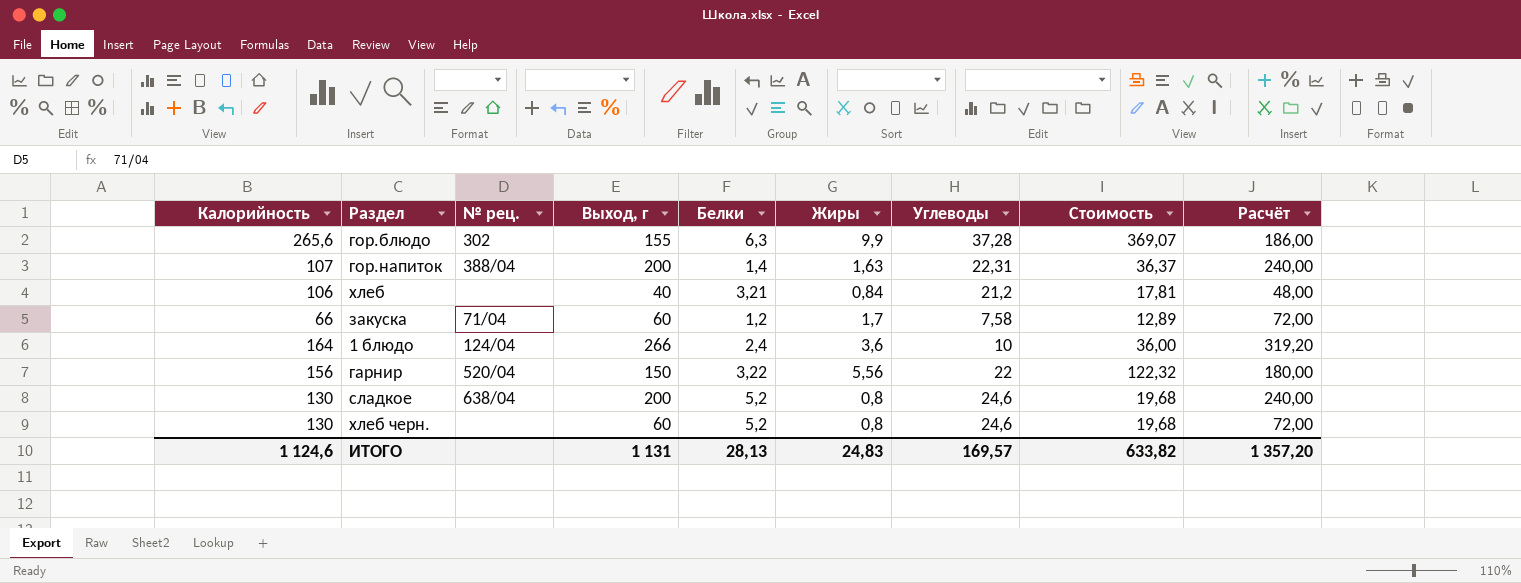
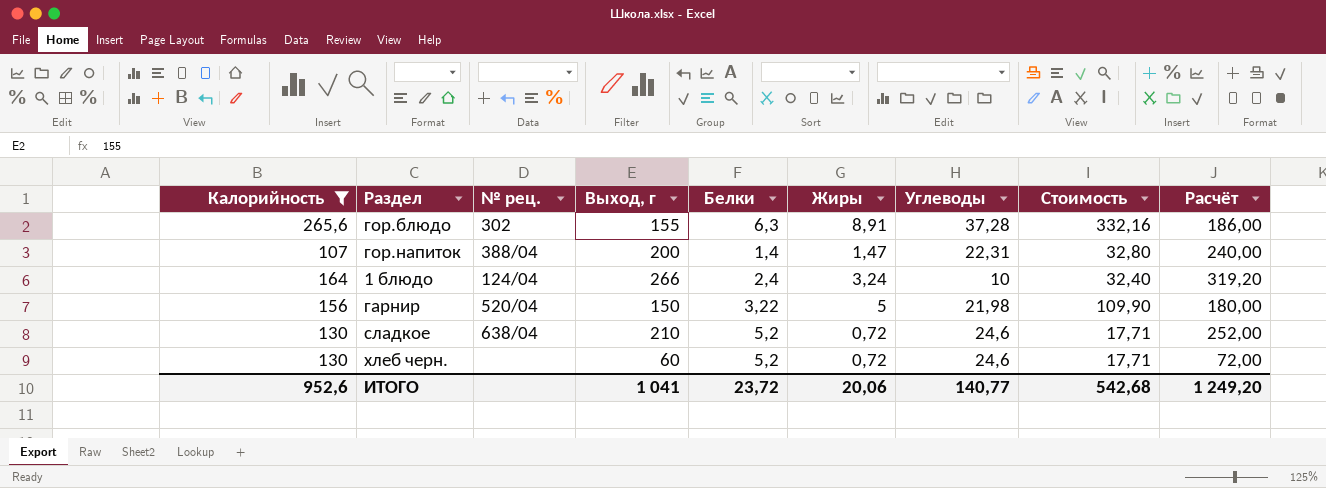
filter: none -> Калорийность >= 107
гор.блюдо | Жиры: 9,9 -> 8,91
гор.блюдо | Стоимость: 369,07 -> 332,16
гор.напиток | Жиры: 1,63 -> 1,47
гор.напиток | Стоимость: 36,37 -> 32,80
1 блюдо | Жиры: 3,6 -> 3,24
1 блюдо | Стоимость: 36,00 -> 32,40
гарнир | Жиры: 5,56 -> 5
гарнир | Углеводы: 22 -> 21,98
гарнир | Стоимость: 122,32 -> 109,90
сладкое | Выход, г: 200 -> 210
сладкое | Жиры: 0,8 -> 0,72
сладкое | Стоимость: 19,68 -> 17,71
сладкое | Расчёт: 240,00 -> 252,00
хлеб черн. | Жиры: 0,8 -> 0,72
хлеб черн. | Стоимость: 19,68 -> 17,71
ИТОГО | Калорийность: 1 124,6 -> 952,6
ИТОГО | Выход, г: 1 131 -> 1 041
ИТОГО | Белки: 28,13 -> 23,72
ИТОГО | Жиры: 24,83 -> 20,06
ИТОГО | Углеводы: 169,57 -> 140,77
ИТОГО | Стоимость: 633,82 -> 542,68
ИТОГО | Расчёт: 1 357,20 -> 1 249,20

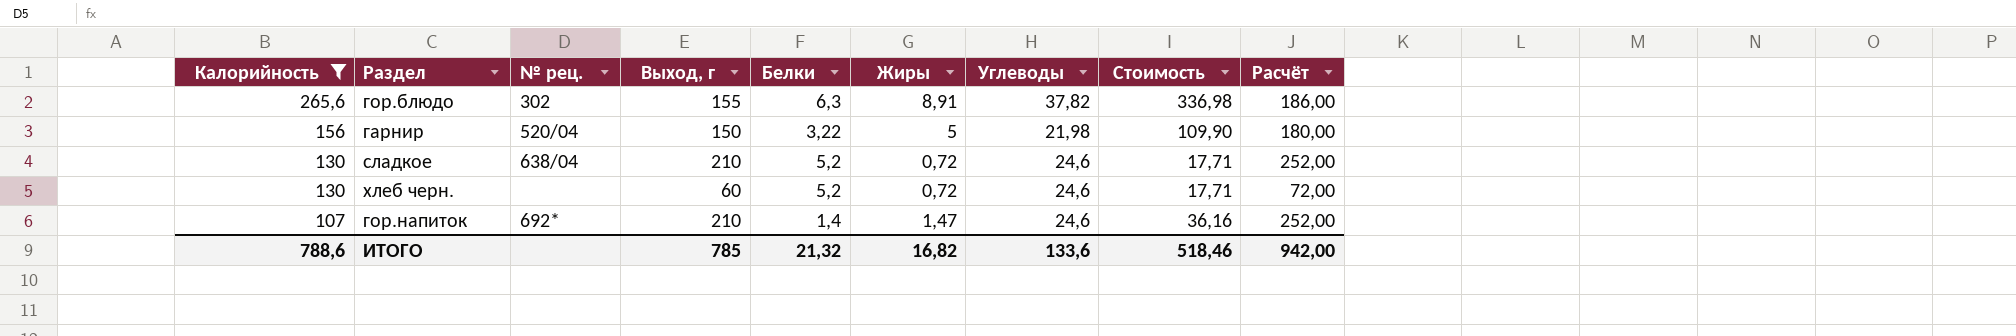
row order: none -> Калорийность descending
row 1 блюдо: 164 | 124/04 | 266 | 2,4 | 3,24 | 10 | 32,40 | 319,20 -> none
гор.блюдо | Углеводы: 37,28 -> 37,82
гор.блюдо | Стоимость: 332,16 -> 336,98
гор.напиток | № рец.: 388/04 -> 692*
гор.напиток | Выход, г: 200 -> 210
гор.напиток | Углеводы: 22,31 -> 24,6
гор.напиток | Стоимость: 32,80 -> 36,16
гор.напиток | Расчёт: 240,00 -> 252,00
ИТОГО | Калорийность: 952,6 -> 788,6
ИТОГО | Выход, г: 1 041 -> 785
ИТОГО | Белки: 23,72 -> 21,32
ИТОГО | Жиры: 20,06 -> 16,82
ИТОГО | Углеводы: 140,77 -> 133,6
ИТОГО | Стоимость: 542,68 -> 518,46
ИТОГО | Расчёт: 1 249,20 -> 942,00

